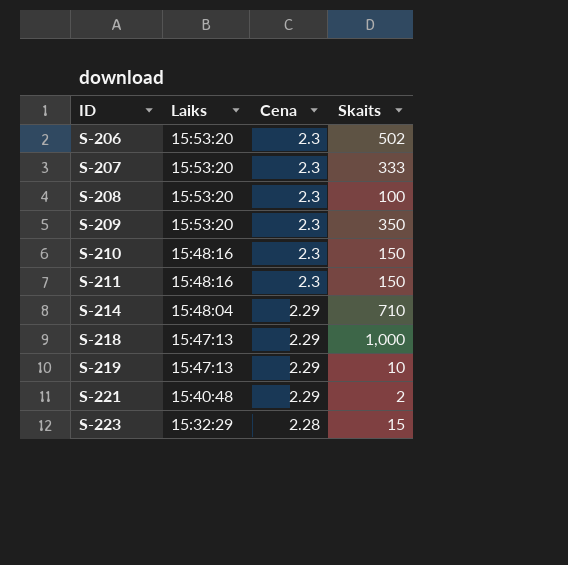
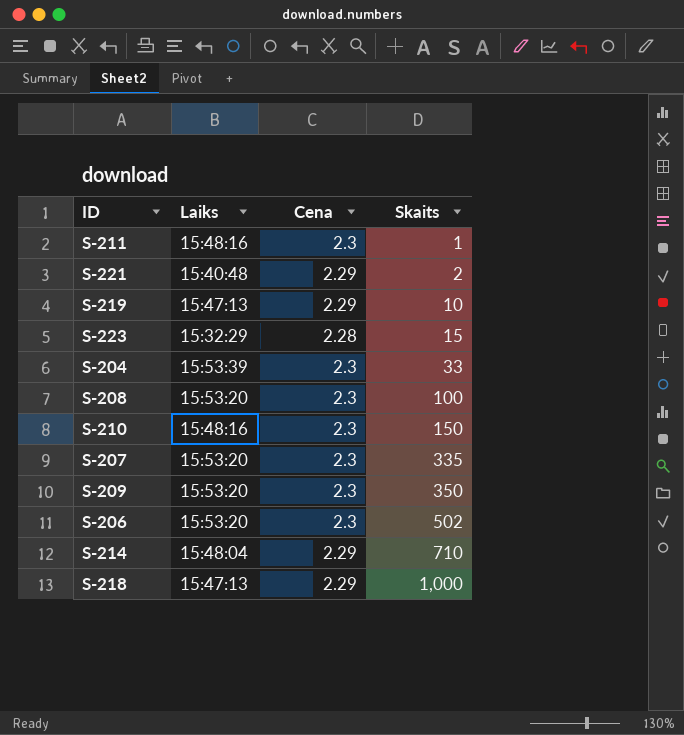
row order: ID ascending -> Skaits ascending
S-211 | Skaits: 150 -> 1
row S-204: none -> 15:53:39 | 2.3 | 33
S-207 | Skaits: 333 -> 335

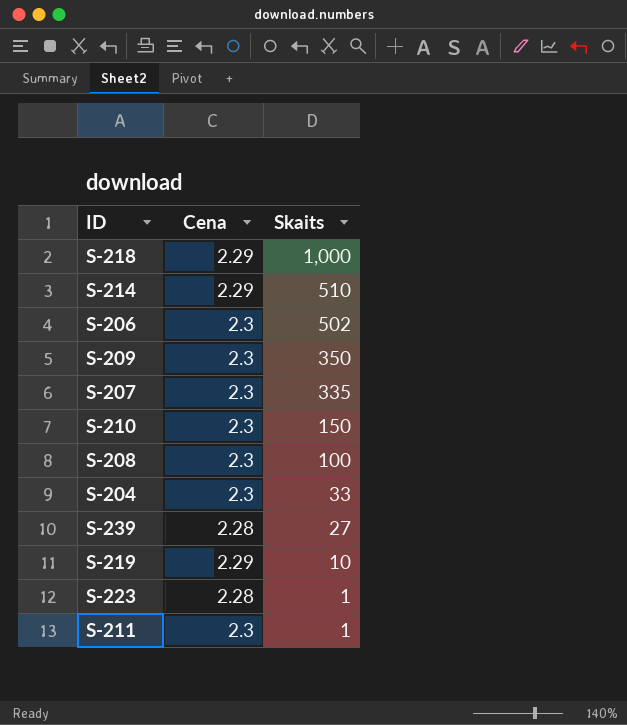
row order: Skaits ascending -> Skaits descending
column Laiks | position: 2 -> none
row S-221: 15:40:48 | 2.29 | 2 -> none
S-214 | Skaits: 710 -> 510
row S-239: none -> 2.28 | 27
S-223 | Skaits: 15 -> 1

